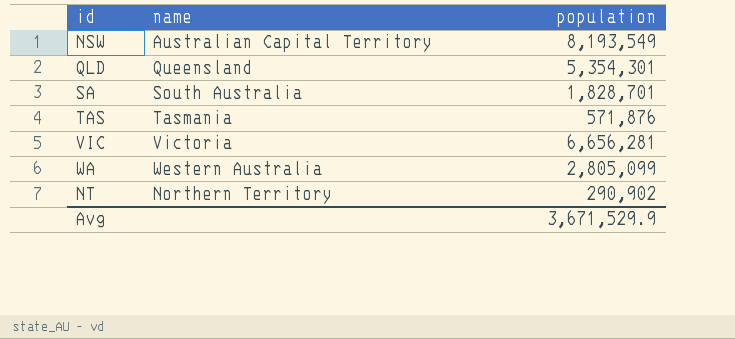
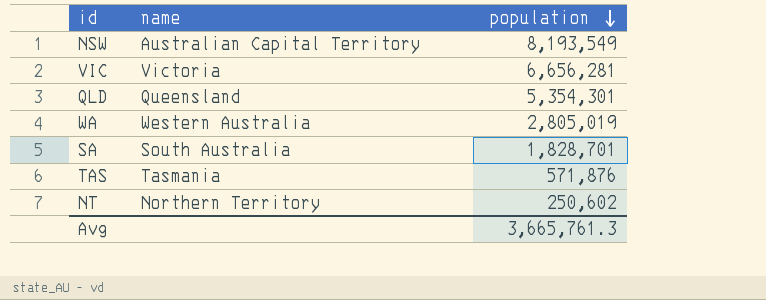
row order: none -> population descending
WA | population: 2,805,099 -> 2,805,019
NT | population: 290,902 -> 250,602
Avg | population: 3,671,529.9 -> 3,665,761.3

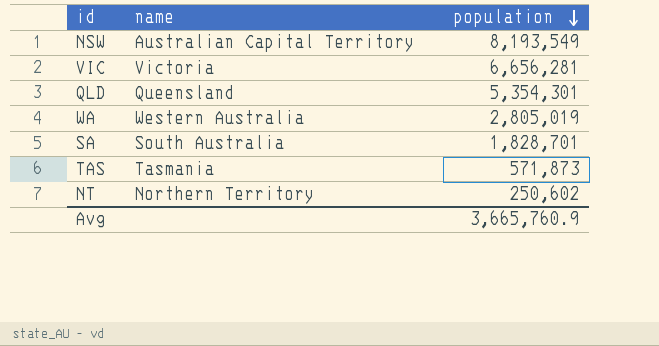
TAS | population: 571,876 -> 571,873
Avg | population: 3,665,761.3 -> 3,665,760.9

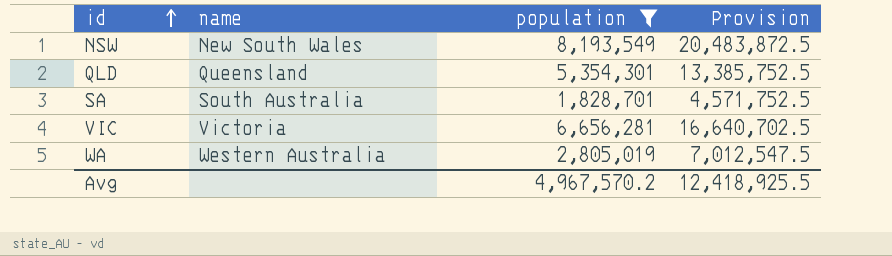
filter: none -> population >= 1,828,701
row order: population descending -> id ascending
column Provision | formula: none -> [population] * 2.5
NSW | name: Australian Capital Territory -> New South Wales
Avg | population: 3,665,760.9 -> 4,967,570.2

